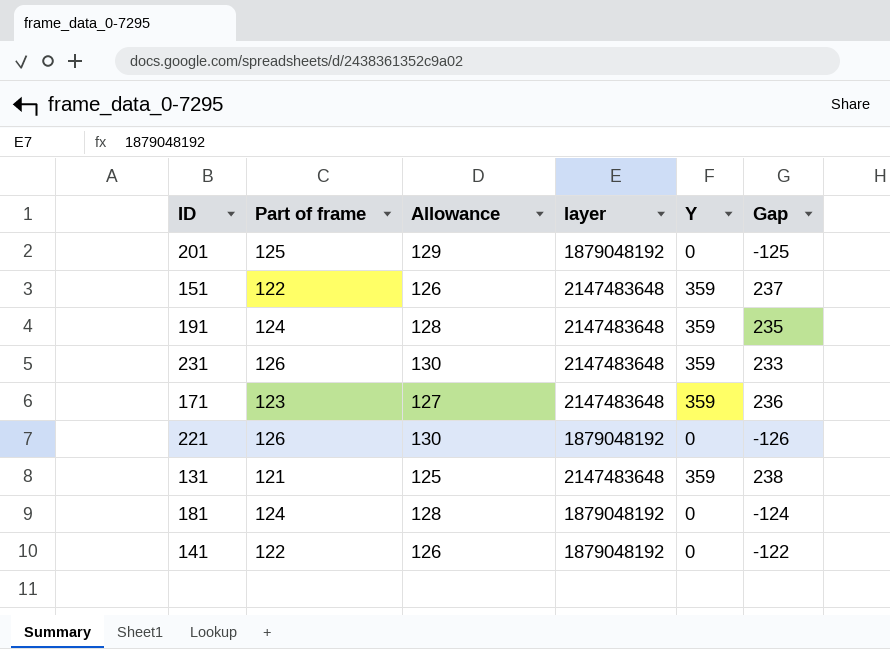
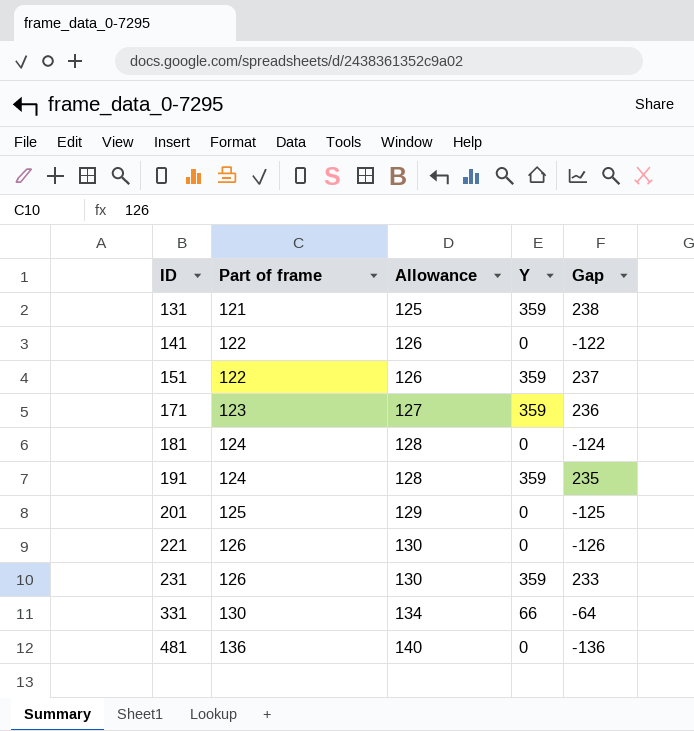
row order: none -> ID ascending
column layer | position: 4 -> none
row 331: none -> 130 | 134 | 66 | -64
row 481: none -> 136 | 140 | 0 | -136

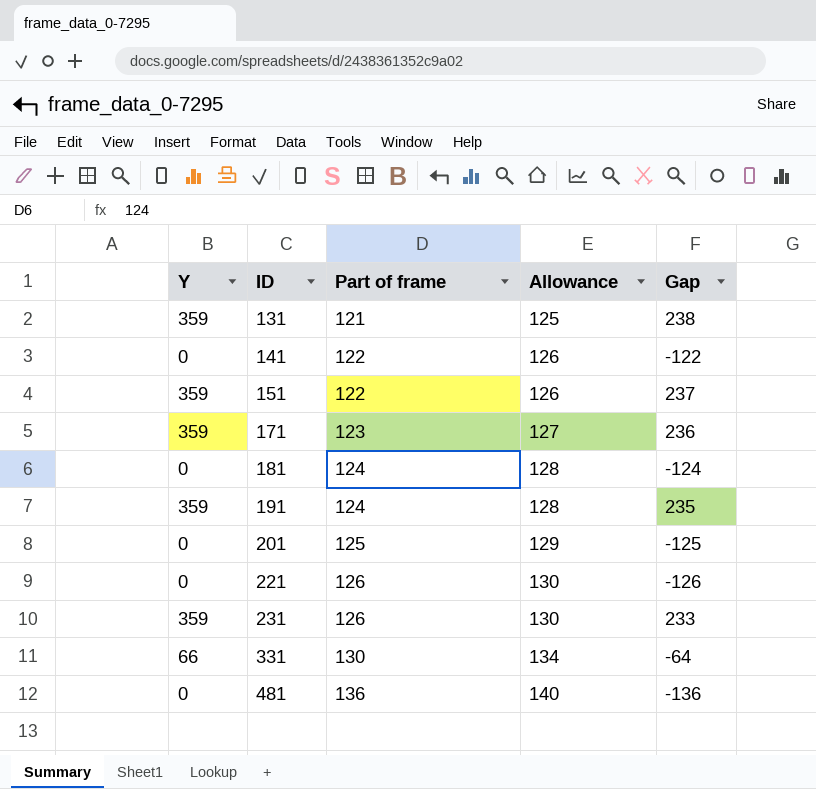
column Y | position: 4 -> 1

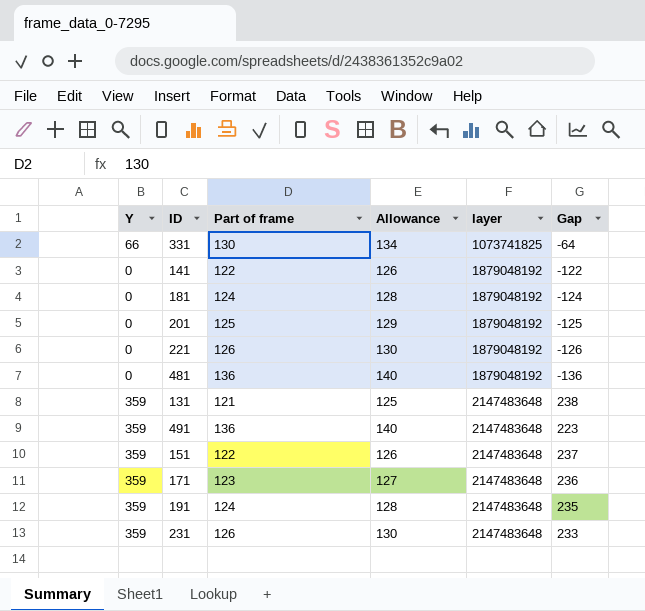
row order: ID ascending -> layer ascending
column layer | position: none -> 5
row 491: none -> 359 | 136 | 140 | 2147483648 | 223

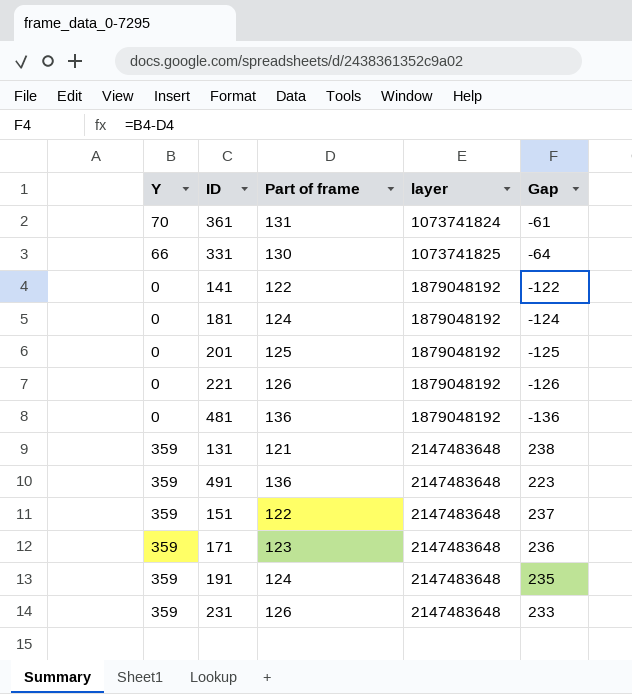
column Allowance | formula: [Part of frame] * 1.03 -> none
row 361: none -> 70 | 131 | 1073741824 | -61

